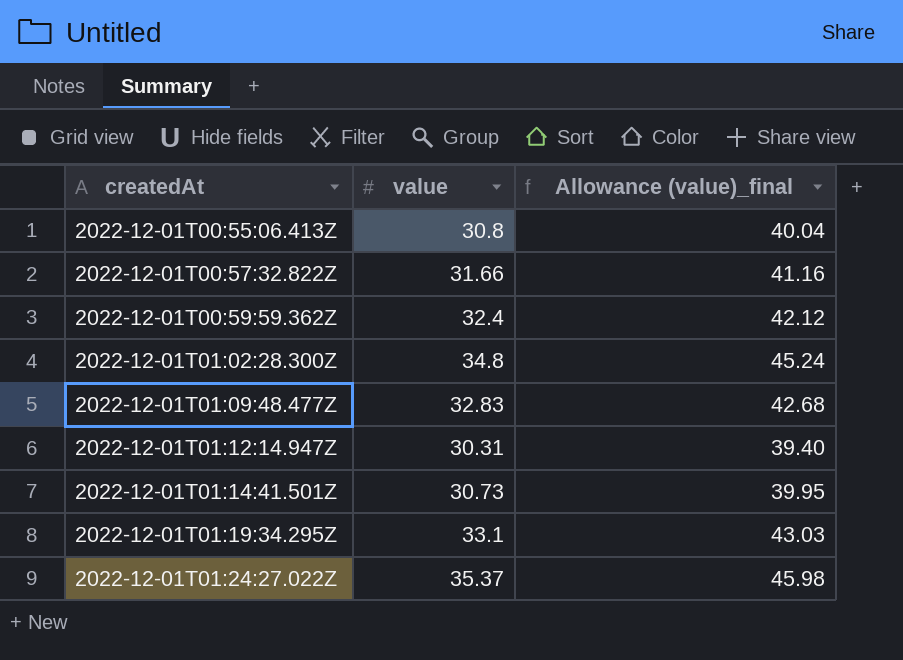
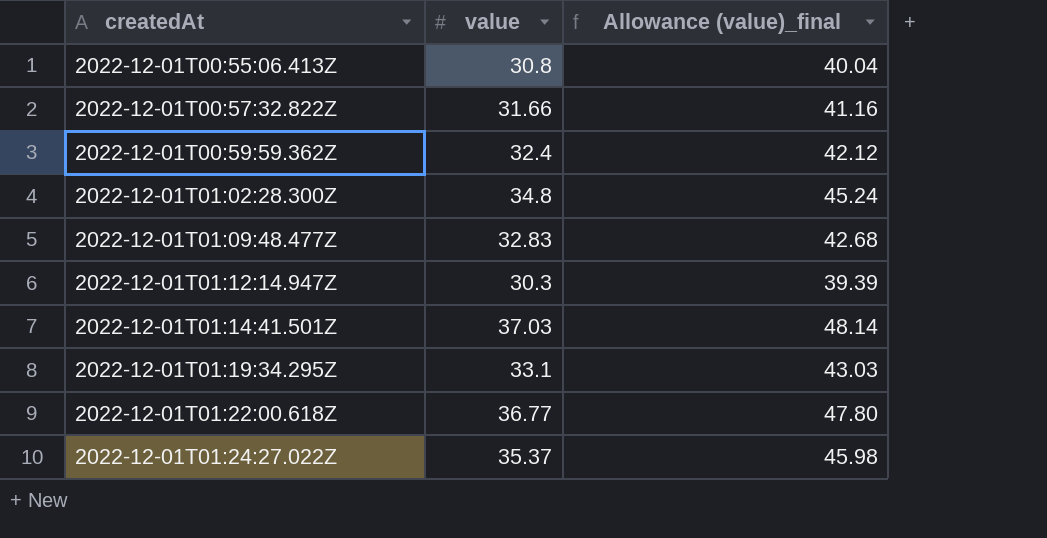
2022-12-01T01:12:14.947Z | value: 30.31 -> 30.3
2022-12-01T01:12:14.947Z | Allowance (value)_final: 39.40 -> 39.39
2022-12-01T01:14:41.501Z | value: 30.73 -> 37.03
2022-12-01T01:14:41.501Z | Allowance (value)_final: 39.95 -> 48.14
row 2022-12-01T01:22:00.618Z: none -> 36.77 | 47.80

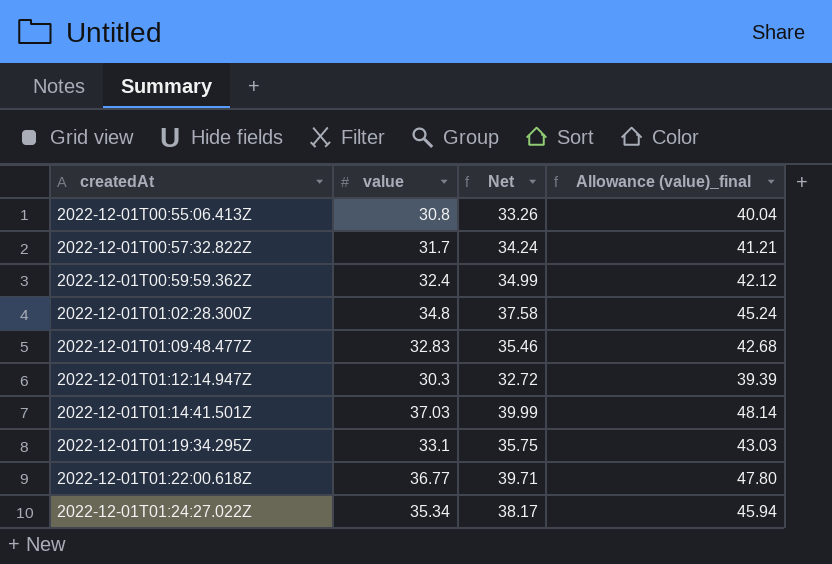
column Net | formula: none -> [value] * 1.08
2022-12-01T00:57:32.822Z | value: 31.66 -> 31.7
2022-12-01T00:57:32.822Z | Allowance (value)_final: 41.16 -> 41.21
2022-12-01T01:24:27.022Z | value: 35.37 -> 35.34
2022-12-01T01:24:27.022Z | Allowance (value)_final: 45.98 -> 45.94

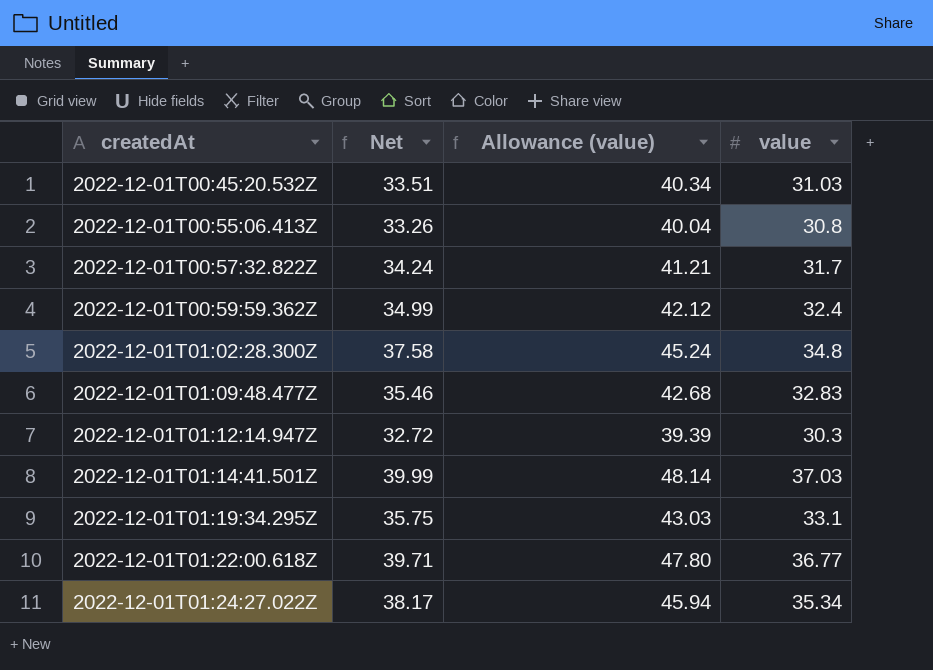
column name: Allowance (value)_final -> Allowance (value)
column value | position: 2 -> 4
row 2022-12-01T00:45:20.532Z: none -> 33.51 | 40.34 | 31.03

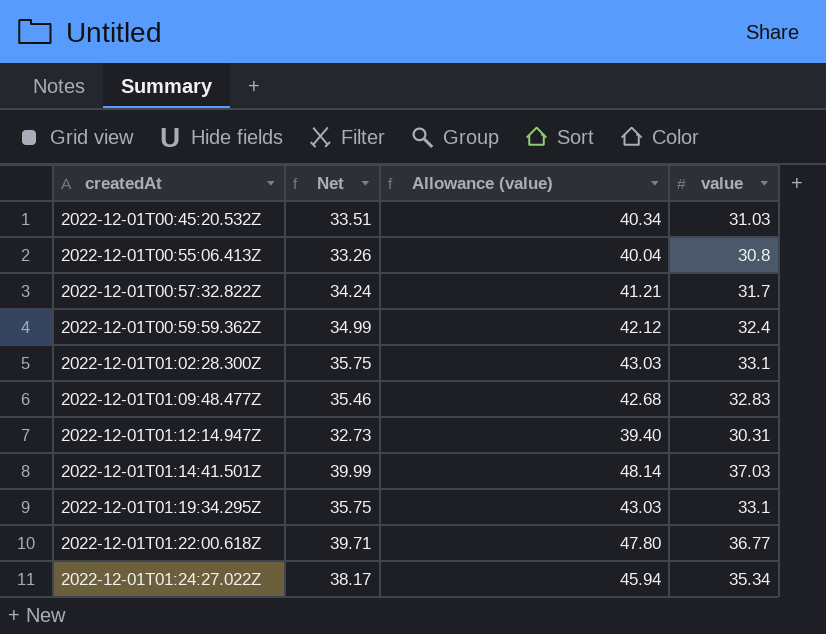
2022-12-01T01:02:28.300Z | Net: 37.58 -> 35.75
2022-12-01T01:02:28.300Z | Allowance (value): 45.24 -> 43.03
2022-12-01T01:02:28.300Z | value: 34.8 -> 33.1
2022-12-01T01:12:14.947Z | Net: 32.72 -> 32.73
2022-12-01T01:12:14.947Z | Allowance (value): 39.39 -> 39.40
2022-12-01T01:12:14.947Z | value: 30.3 -> 30.31

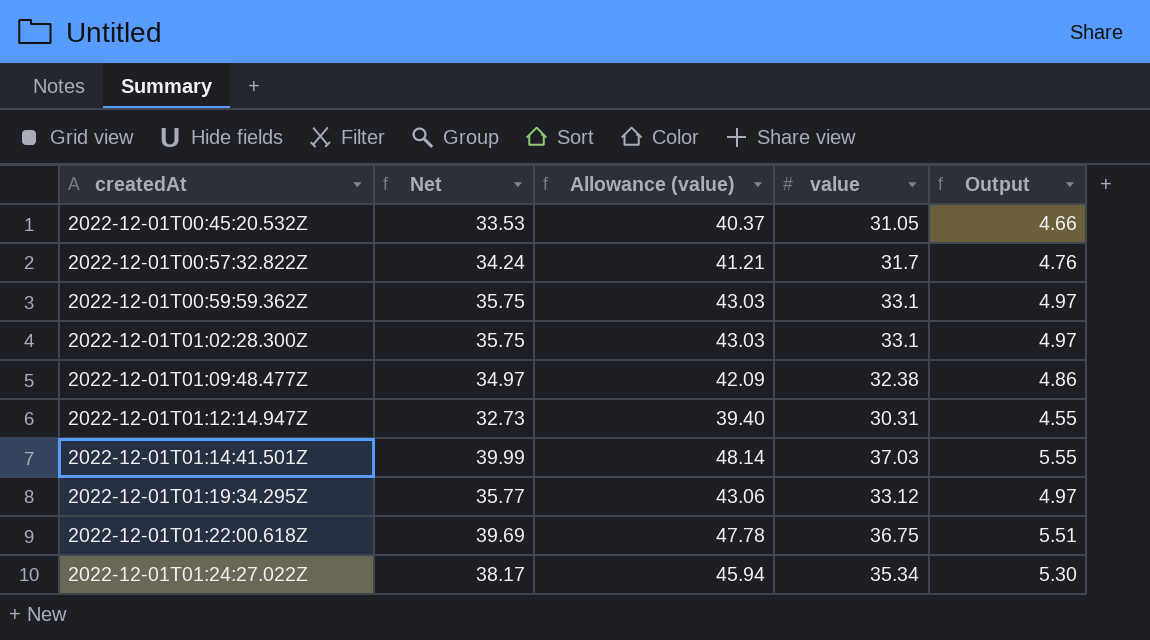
column Output | formula: none -> [value] * 0.15
row 2022-12-01T00:55:06.413Z: 33.26 | 40.04 | 30.8 -> none
2022-12-01T00:45:20.532Z | Net: 33.51 -> 33.53
2022-12-01T00:45:20.532Z | Allowance (value): 40.34 -> 40.37
2022-12-01T00:45:20.532Z | value: 31.03 -> 31.05
2022-12-01T00:59:59.362Z | Net: 34.99 -> 35.75
2022-12-01T00:59:59.362Z | Allowance (value): 42.12 -> 43.03
2022-12-01T00:59:59.362Z | value: 32.4 -> 33.1
2022-12-01T01:09:48.477Z | Net: 35.46 -> 34.97
2022-12-01T01:09:48.477Z | Allowance (value): 42.68 -> 42.09
2022-12-01T01:09:48.477Z | value: 32.83 -> 32.38
2022-12-01T01:19:34.295Z | Net: 35.75 -> 35.77
2022-12-01T01:19:34.295Z | Allowance (value): 43.03 -> 43.06
2022-12-01T01:19:34.295Z | value: 33.1 -> 33.12
2022-12-01T01:22:00.618Z | Net: 39.71 -> 39.69
2022-12-01T01:22:00.618Z | Allowance (value): 47.80 -> 47.78
2022-12-01T01:22:00.618Z | value: 36.77 -> 36.75

